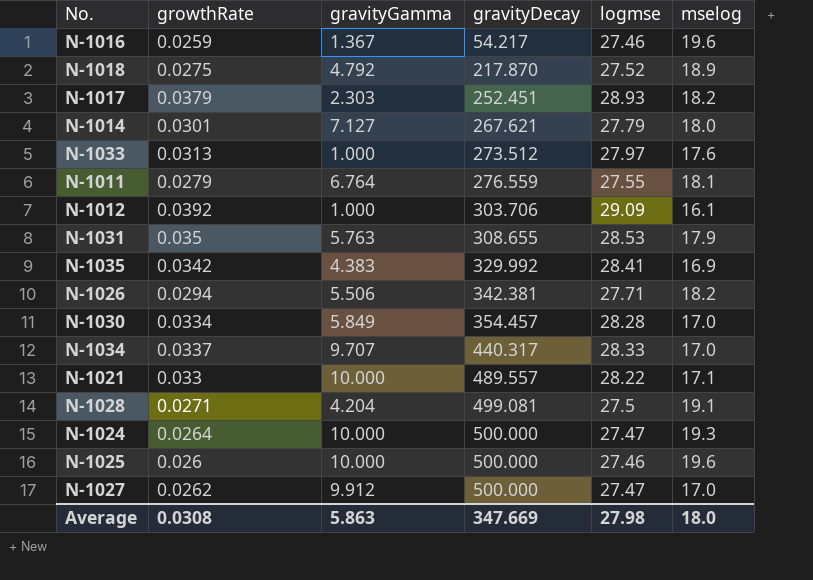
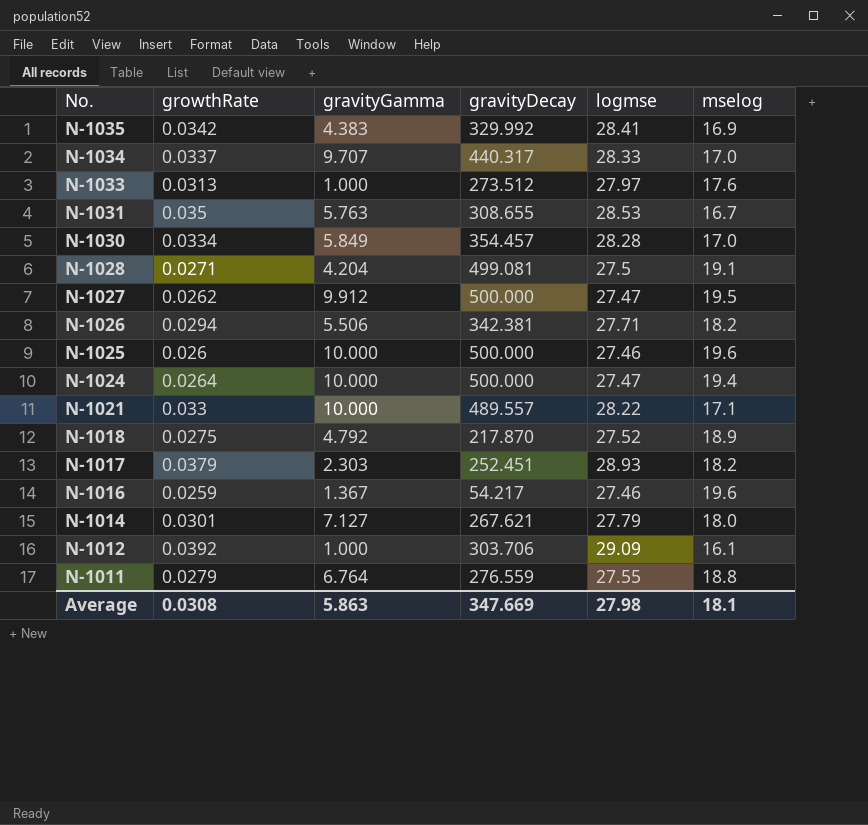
row order: gravityDecay ascending -> No. descending
N-1031 | mselog: 17.9 -> 16.7
N-1027 | mselog: 17.0 -> 19.5
N-1024 | mselog: 19.3 -> 19.4
N-1011 | mselog: 18.1 -> 18.8
Average | mselog: 18.0 -> 18.1

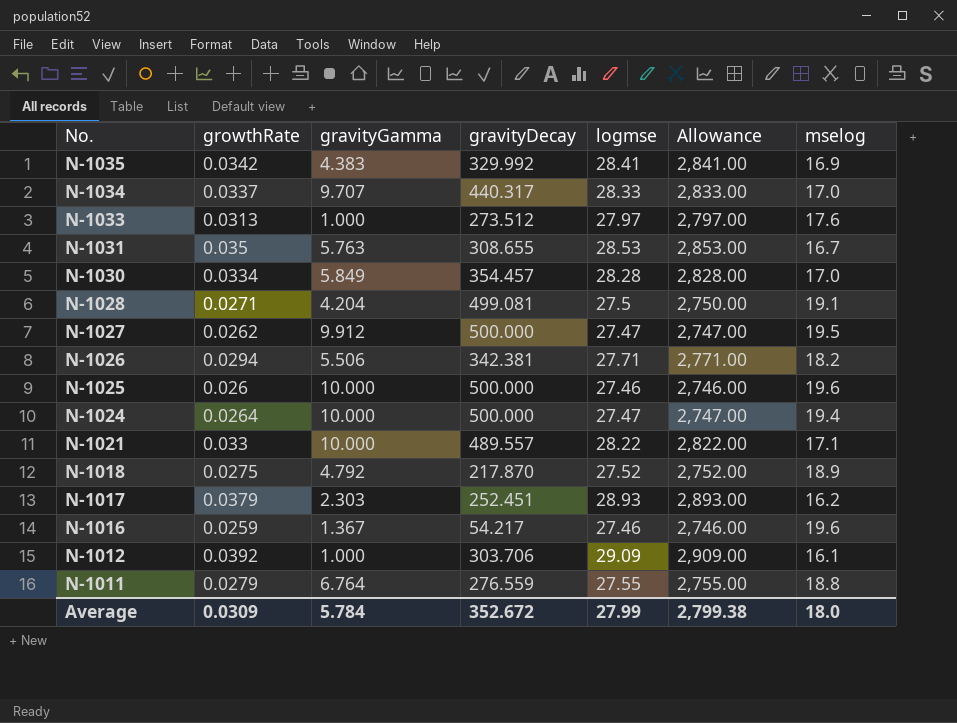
column Allowance | formula: none -> [logmse] * 100
row N-1014: 0.0301 | 7.127 | 267.621 | 27.79 | 18.0 -> none
N-1017 | mselog: 18.2 -> 16.2
Average | growthRate: 0.0308 -> 0.0309
Average | gravityGamma: 5.863 -> 5.784
Average | gravityDecay: 347.669 -> 352.672
Average | logmse: 27.98 -> 27.99
Average | mselog: 18.1 -> 18.0

